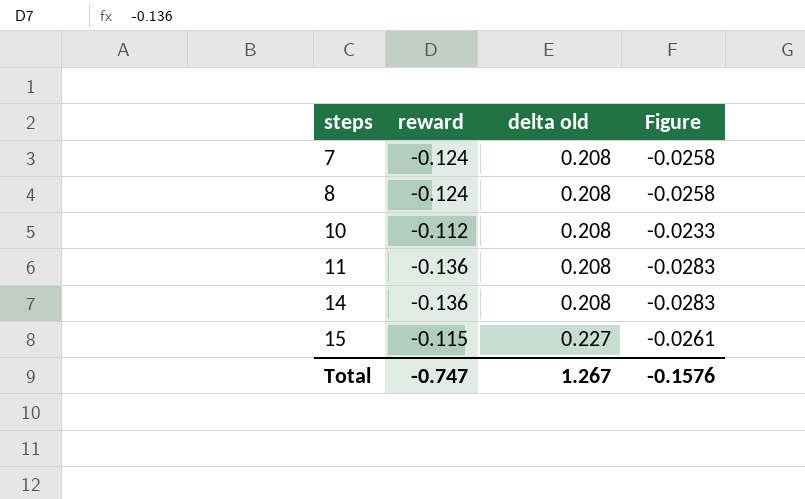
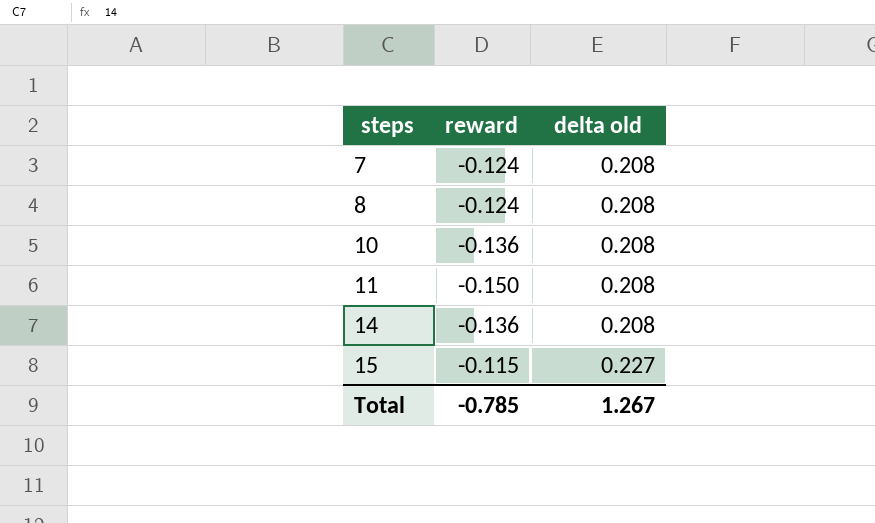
column Figure | formula: [reward] * [delta old] -> none
10 | reward: -0.112 -> -0.136
11 | reward: -0.136 -> -0.150
Total | reward: -0.747 -> -0.785

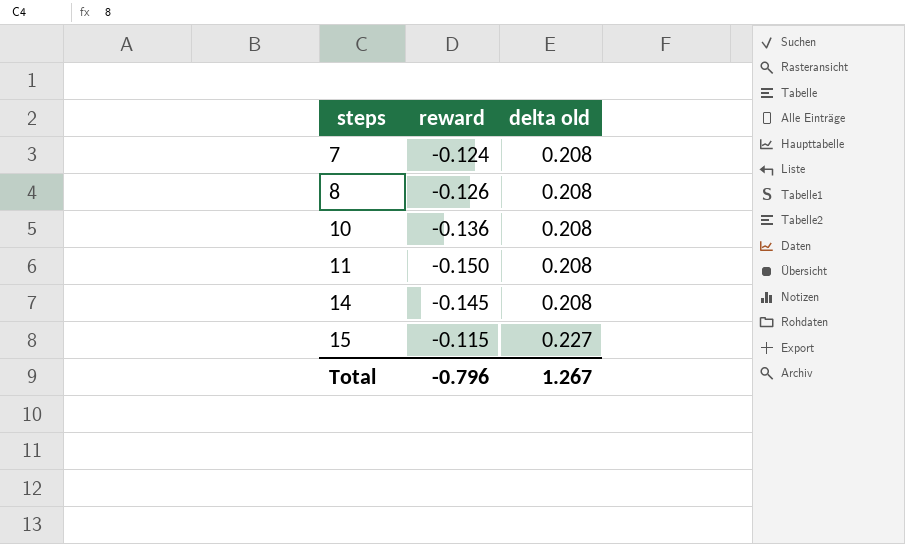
8 | reward: -0.124 -> -0.126
14 | reward: -0.136 -> -0.145
Total | reward: -0.785 -> -0.796

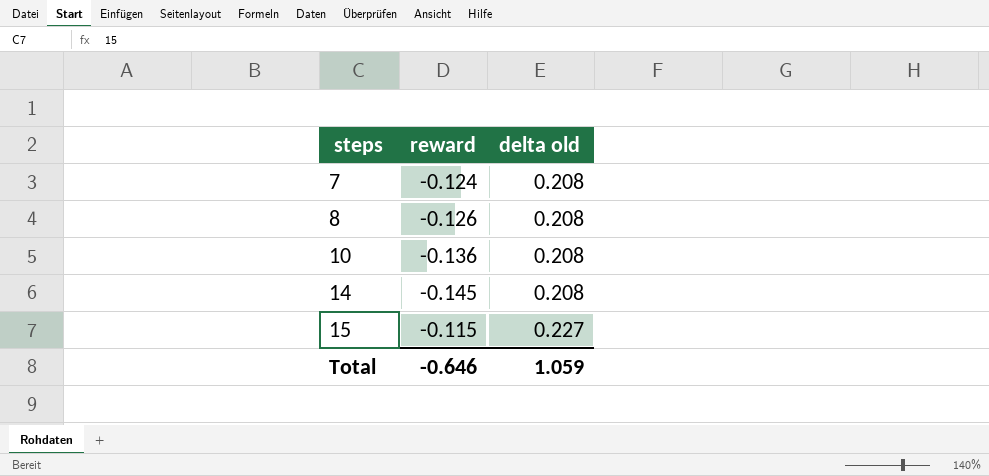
row 11: -0.150 | 0.208 -> none
Total | reward: -0.796 -> -0.646
Total | delta old: 1.267 -> 1.059

